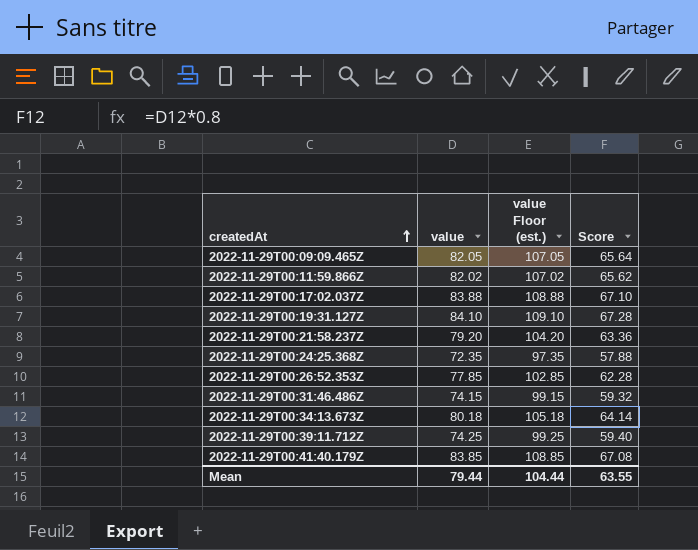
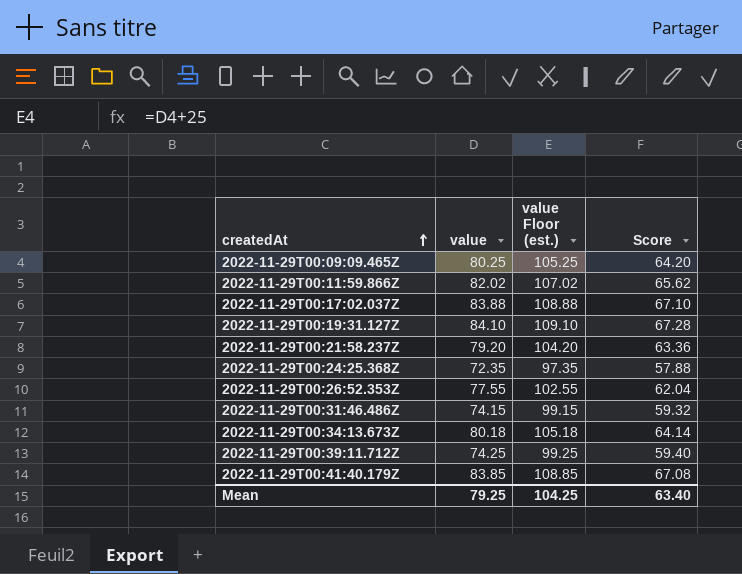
2022-11-29T00:09:09.465Z | value: 82.05 -> 80.25
2022-11-29T00:09:09.465Z | value Floor (est.): 107.05 -> 105.25
2022-11-29T00:09:09.465Z | Score: 65.64 -> 64.20
2022-11-29T00:26:52.353Z | value: 77.85 -> 77.55
2022-11-29T00:26:52.353Z | value Floor (est.): 102.85 -> 102.55
2022-11-29T00:26:52.353Z | Score: 62.28 -> 62.04
Mean | value: 79.44 -> 79.25
Mean | value Floor (est.): 104.44 -> 104.25
Mean | Score: 63.55 -> 63.40

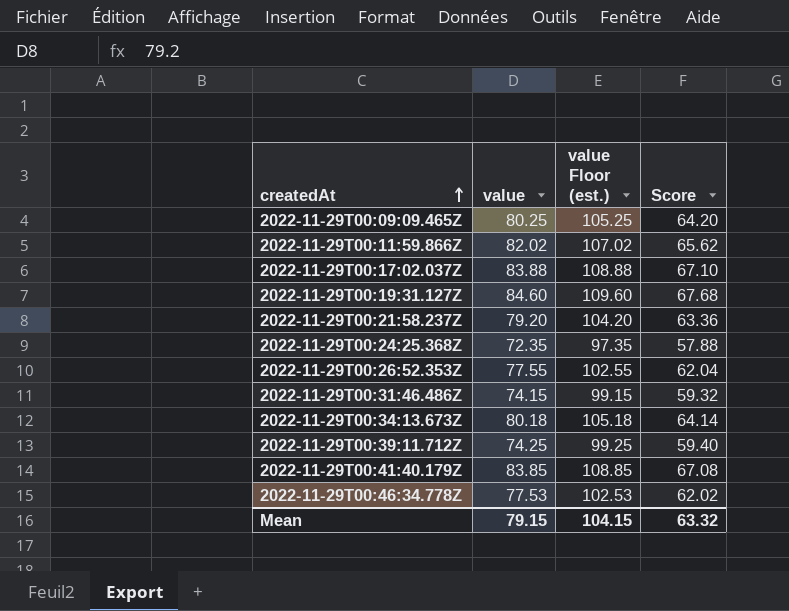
2022-11-29T00:19:31.127Z | value: 84.10 -> 84.60
2022-11-29T00:19:31.127Z | value Floor (est.): 109.10 -> 109.60
2022-11-29T00:19:31.127Z | Score: 67.28 -> 67.68
row 2022-11-29T00:46:34.778Z: none -> 77.53 | 102.53 | 62.02
Mean | value: 79.25 -> 79.15
Mean | value Floor (est.): 104.25 -> 104.15
Mean | Score: 63.40 -> 63.32

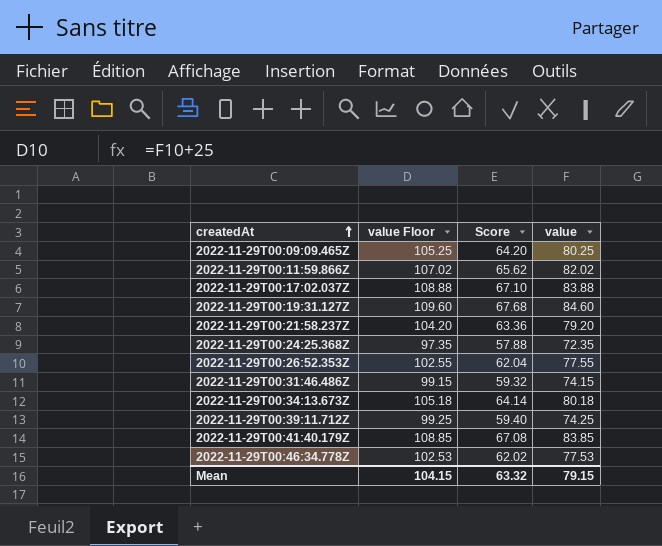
column name: value Floor (est.) -> value Floor
column value | position: 2 -> 4

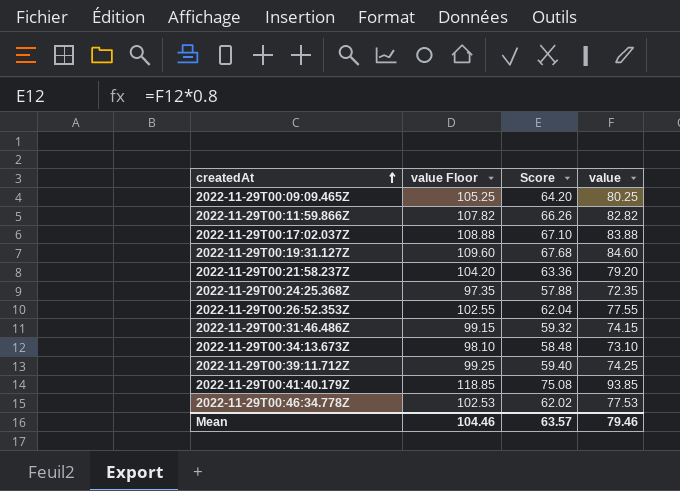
2022-11-29T00:11:59.866Z | value Floor: 107.02 -> 107.82
2022-11-29T00:11:59.866Z | Score: 65.62 -> 66.26
2022-11-29T00:11:59.866Z | value: 82.02 -> 82.82
2022-11-29T00:34:13.673Z | value Floor: 105.18 -> 98.10
2022-11-29T00:34:13.673Z | Score: 64.14 -> 58.48
2022-11-29T00:34:13.673Z | value: 80.18 -> 73.10
2022-11-29T00:41:40.179Z | value Floor: 108.85 -> 118.85
2022-11-29T00:41:40.179Z | Score: 67.08 -> 75.08
2022-11-29T00:41:40.179Z | value: 83.85 -> 93.85
Mean | value Floor: 104.15 -> 104.46
Mean | Score: 63.32 -> 63.57
Mean | value: 79.15 -> 79.46

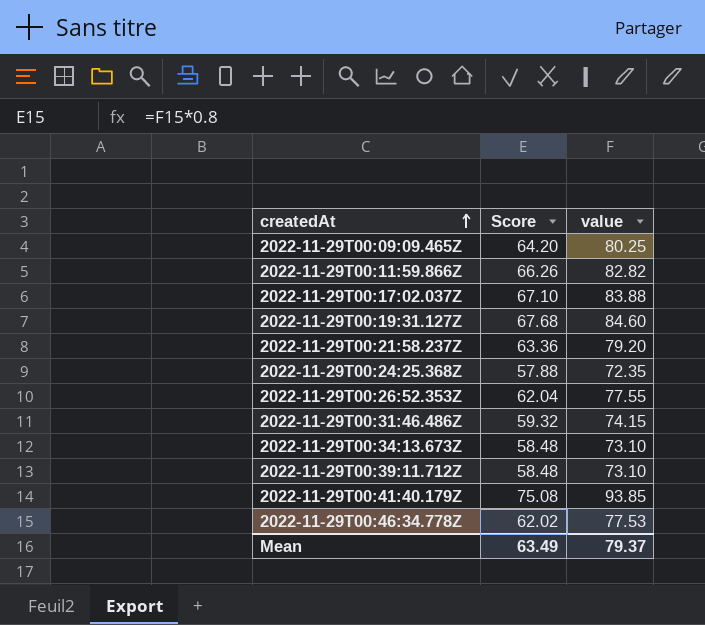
column value Floor | formula: [value] + 25 -> none
2022-11-29T00:39:11.712Z | Score: 59.40 -> 58.48
2022-11-29T00:39:11.712Z | value: 74.25 -> 73.10
Mean | Score: 63.57 -> 63.49
Mean | value: 79.46 -> 79.37

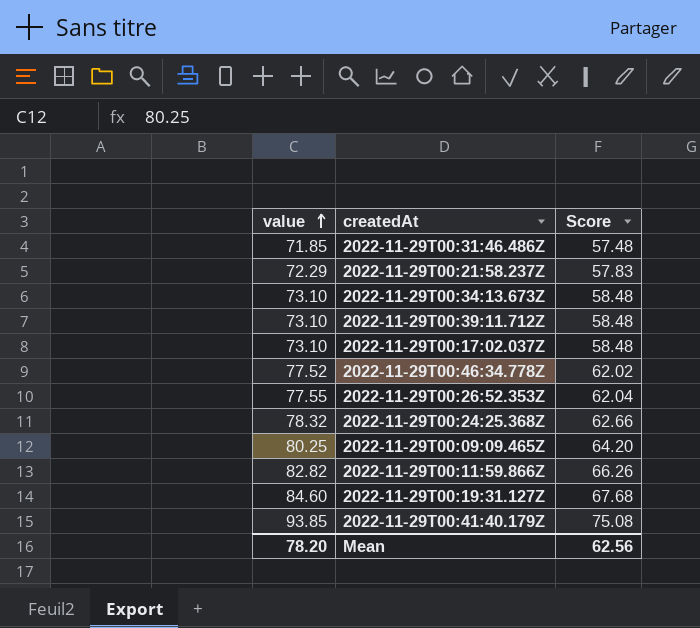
row order: createdAt ascending -> value ascending
column value | position: 3 -> 1
2022-11-29T00:31:46.486Z | value: 74.15 -> 71.85
2022-11-29T00:31:46.486Z | Score: 59.32 -> 57.48
2022-11-29T00:21:58.237Z | value: 79.20 -> 72.29
2022-11-29T00:21:58.237Z | Score: 63.36 -> 57.83
2022-11-29T00:17:02.037Z | value: 83.88 -> 73.10
2022-11-29T00:17:02.037Z | Score: 67.10 -> 58.48
2022-11-29T00:46:34.778Z | value: 77.53 -> 77.52
2022-11-29T00:24:25.368Z | value: 72.35 -> 78.32
2022-11-29T00:24:25.368Z | Score: 57.88 -> 62.66
Mean | value: 79.37 -> 78.20
Mean | Score: 63.49 -> 62.56

